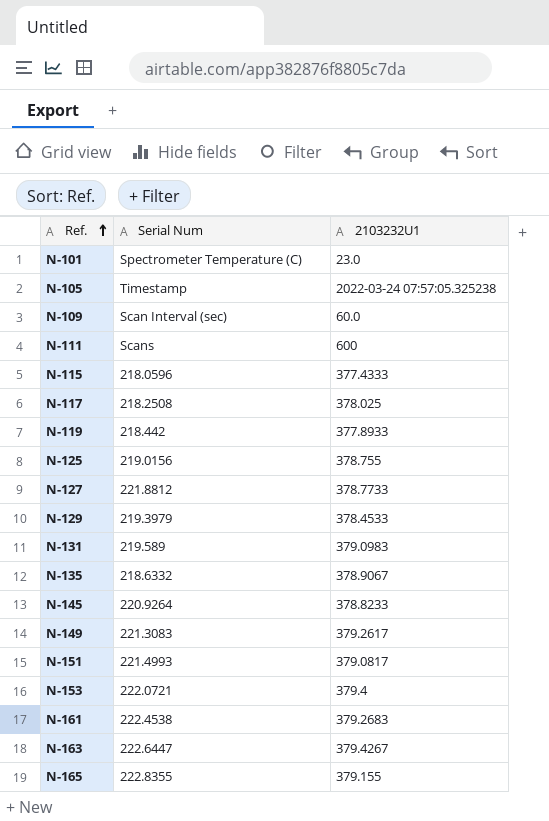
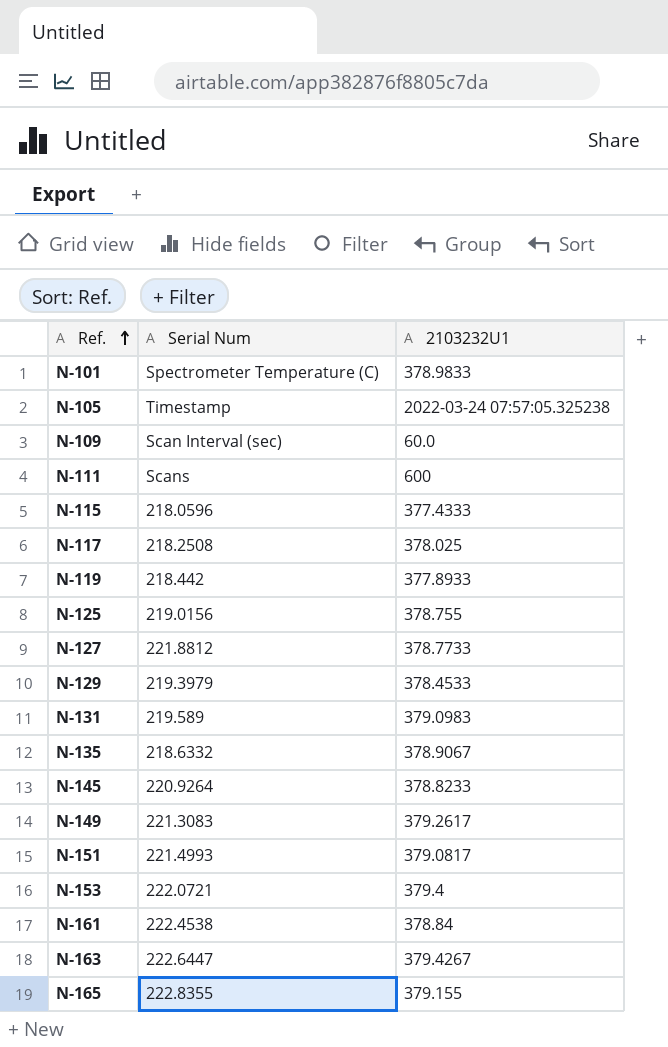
N-101 | 2103232U1: 23.0 -> 378.9833
N-161 | 2103232U1: 379.2683 -> 378.84

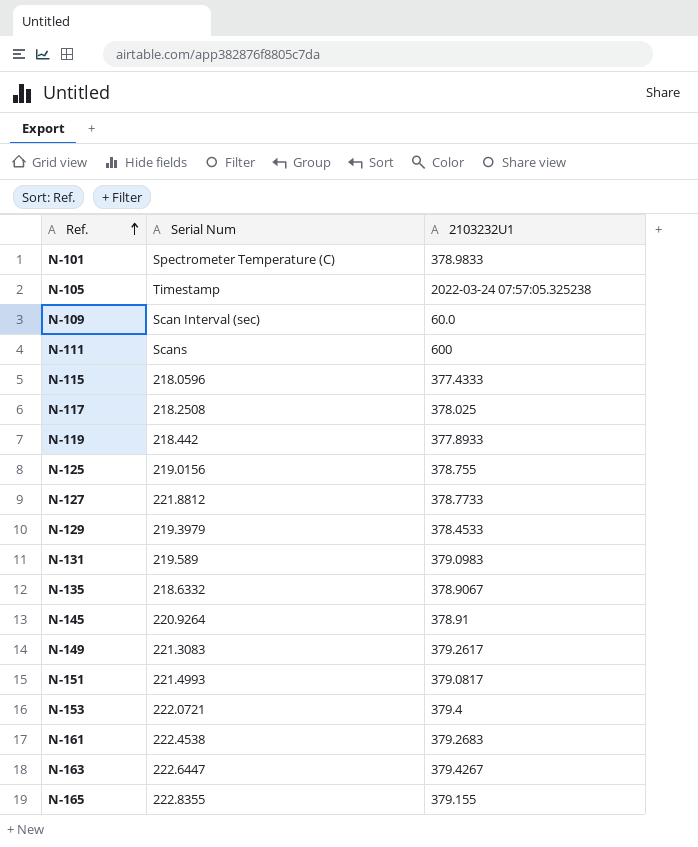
N-145 | 2103232U1: 378.8233 -> 378.91
N-161 | 2103232U1: 378.84 -> 379.2683

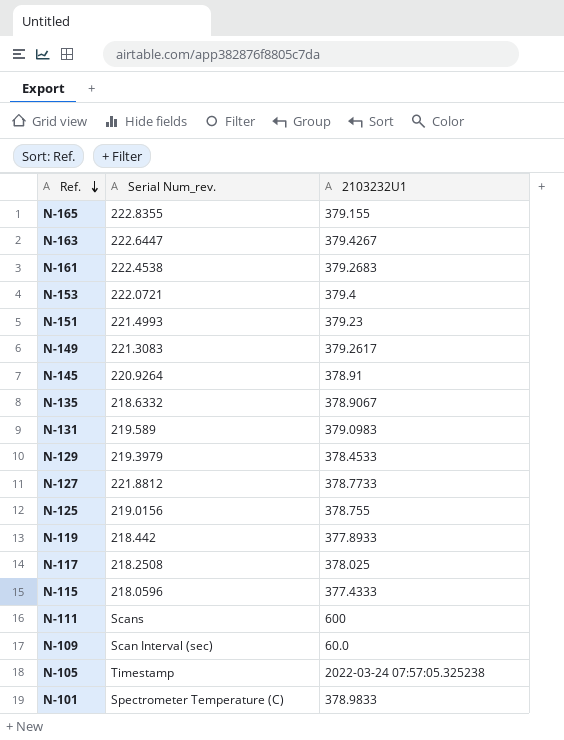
row order: Ref. ascending -> Ref. descending
column name: Serial Num -> Serial Num_rev.
N-151 | 2103232U1: 379.0817 -> 379.23

